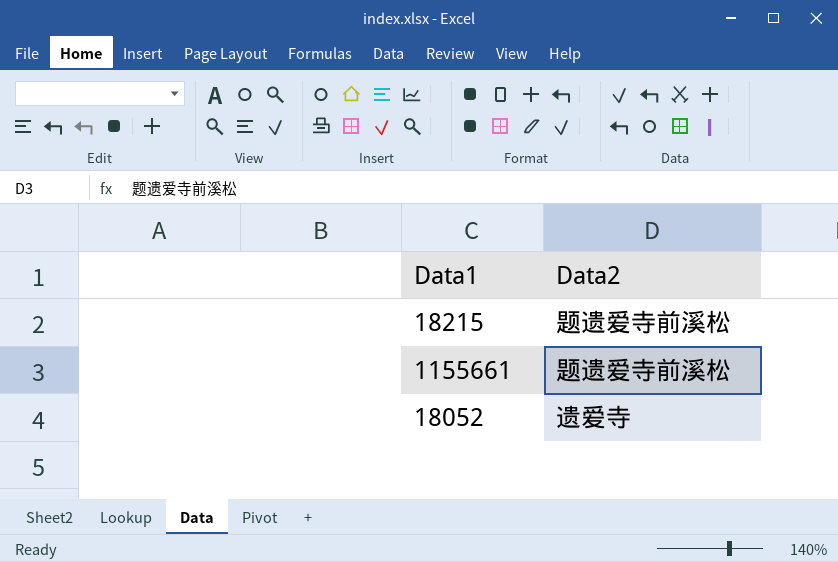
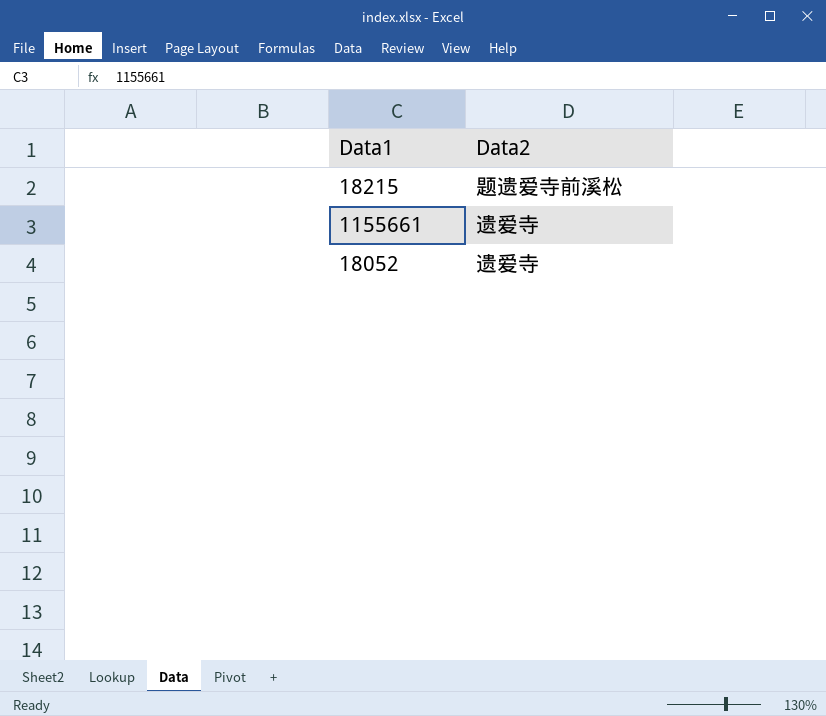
1155661 | Data2: 题遗爱寺前溪松 -> 遗爱寺

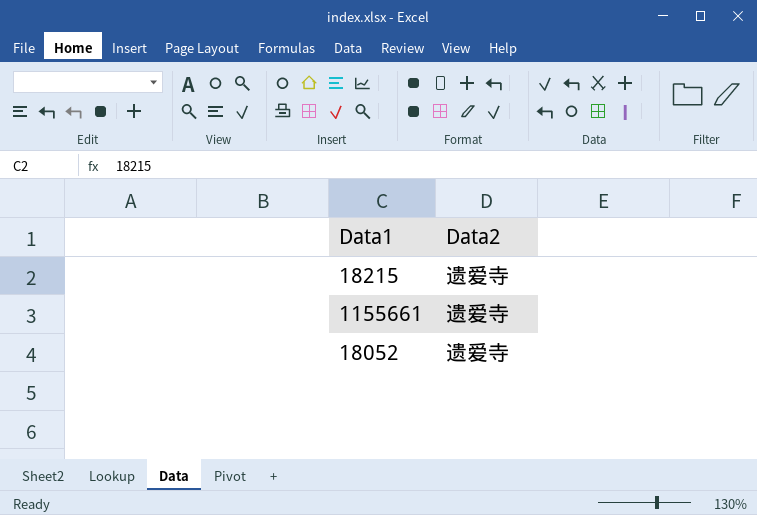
18215 | Data2: 题遗爱寺前溪松 -> 遗爱寺

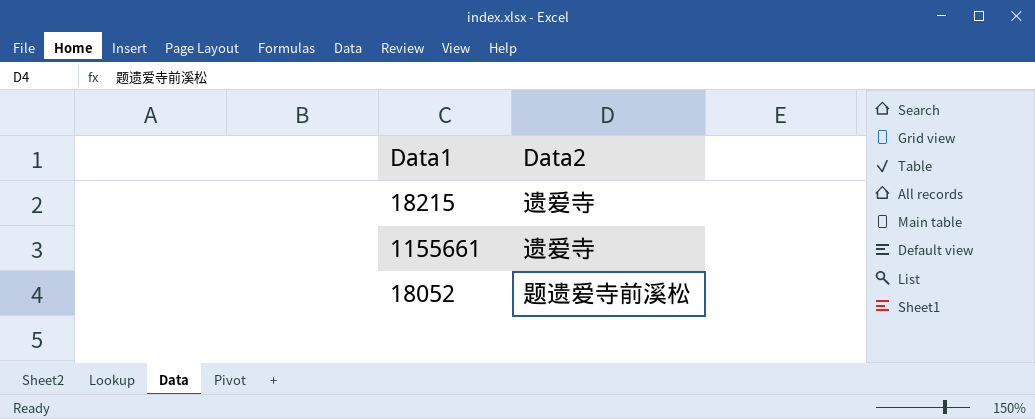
18052 | Data2: 遗爱寺 -> 题遗爱寺前溪松

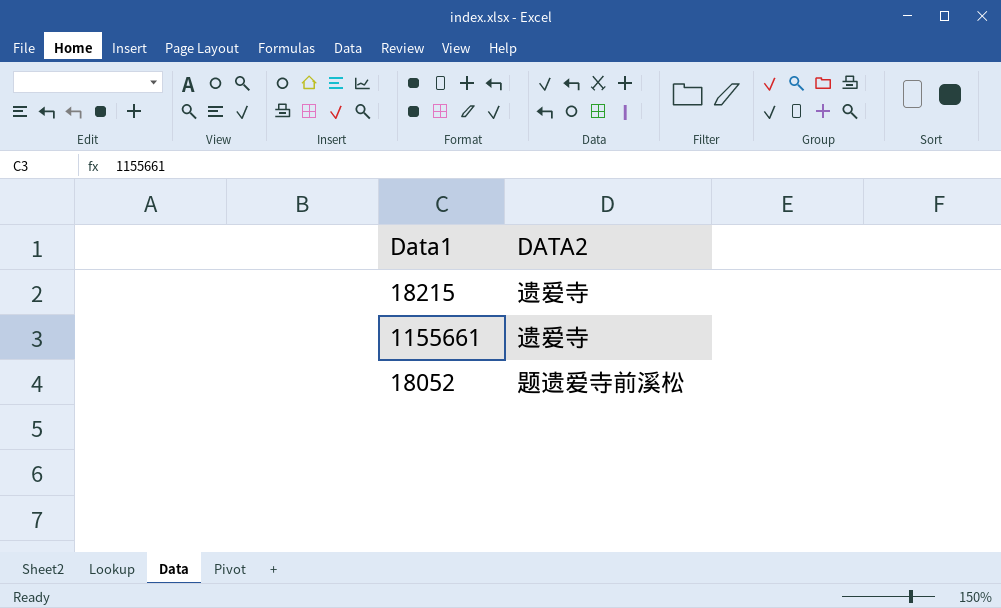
column name: Data2 -> DATA2

